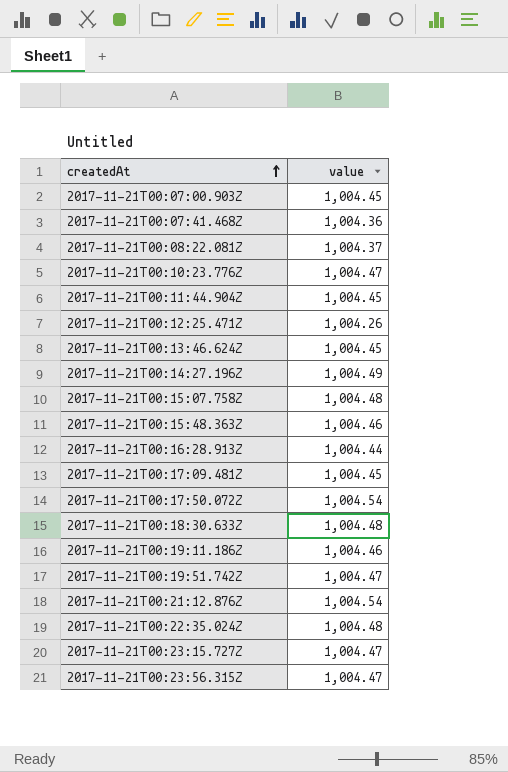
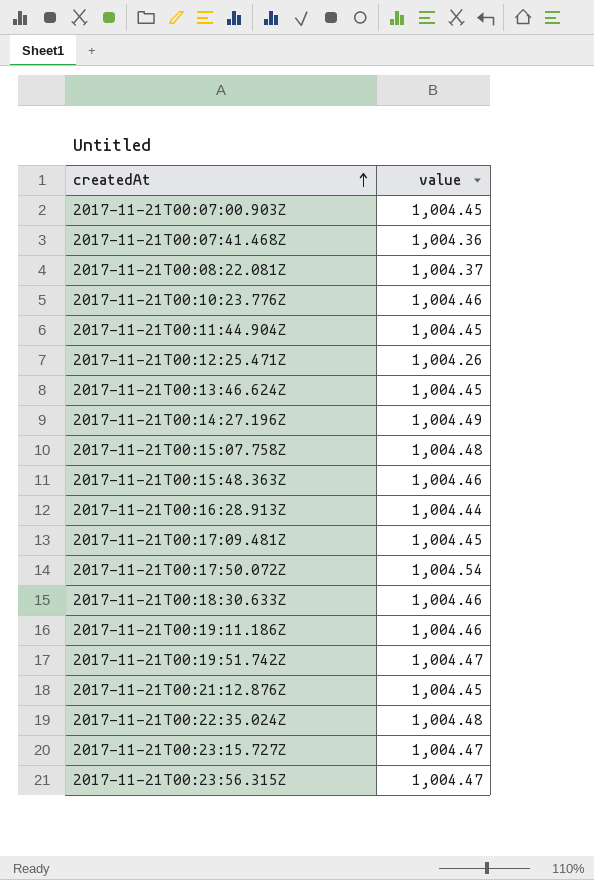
2017-11-21T00:10:23.776Z | value: 1,004.47 -> 1,004.46
2017-11-21T00:18:30.633Z | value: 1,004.48 -> 1,004.46
2017-11-21T00:21:12.876Z | value: 1,004.54 -> 1,004.45

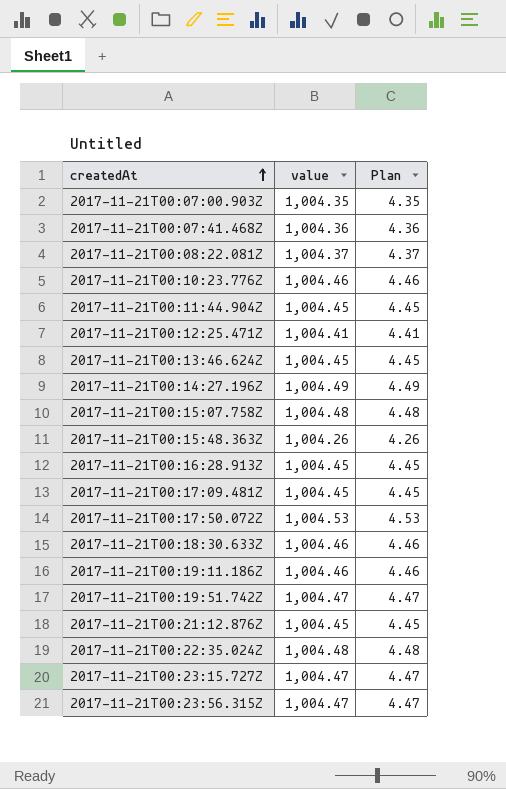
column Plan | formula: none -> [value] - 1000
2017-11-21T00:07:00.903Z | value: 1,004.45 -> 1,004.35
2017-11-21T00:12:25.471Z | value: 1,004.26 -> 1,004.41
2017-11-21T00:15:48.363Z | value: 1,004.46 -> 1,004.26
2017-11-21T00:16:28.913Z | value: 1,004.44 -> 1,004.45
2017-11-21T00:17:50.072Z | value: 1,004.54 -> 1,004.53

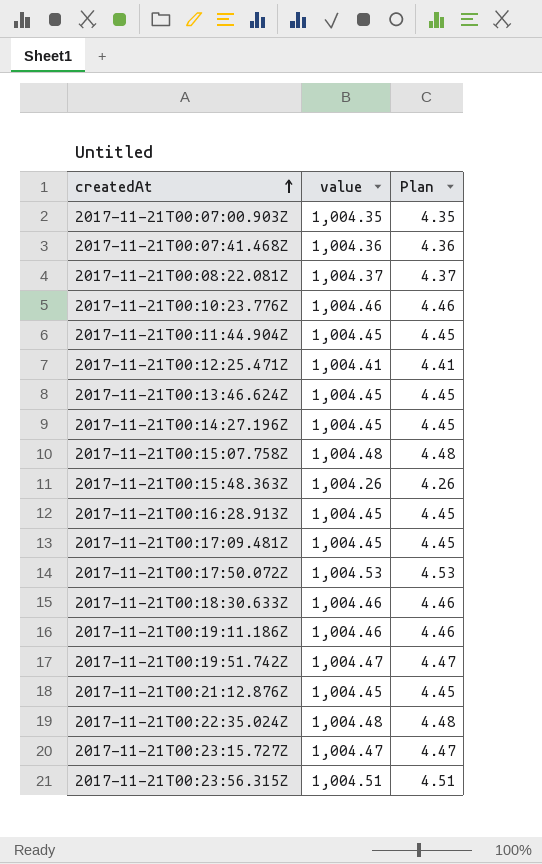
2017-11-21T00:14:27.196Z | value: 1,004.49 -> 1,004.45
2017-11-21T00:14:27.196Z | Plan: 4.49 -> 4.45
2017-11-21T00:23:56.315Z | value: 1,004.47 -> 1,004.51
2017-11-21T00:23:56.315Z | Plan: 4.47 -> 4.51

